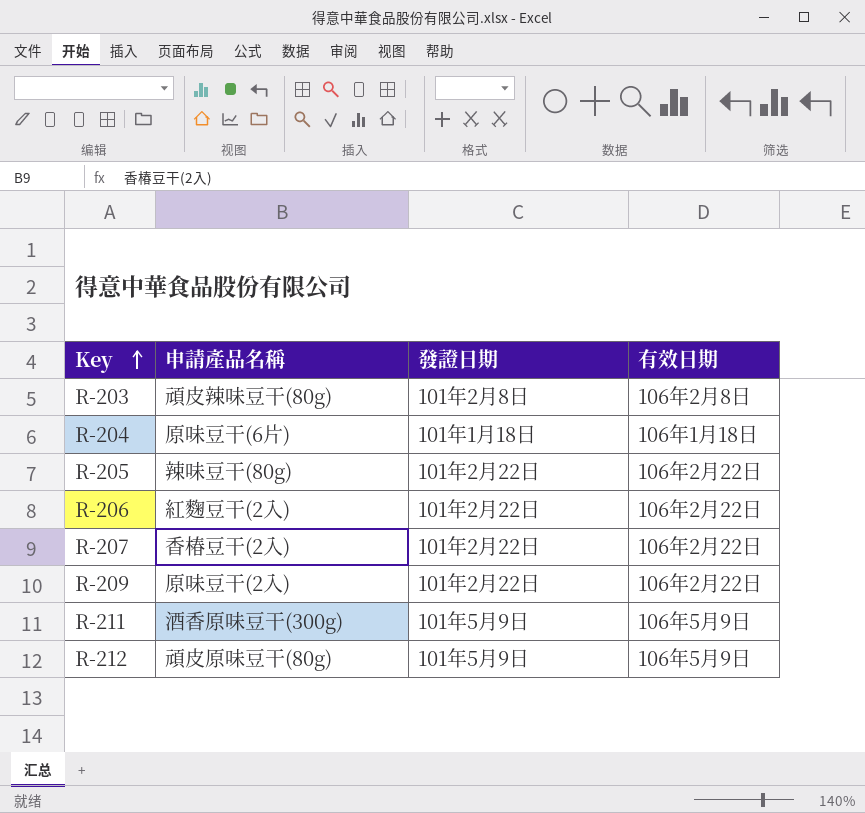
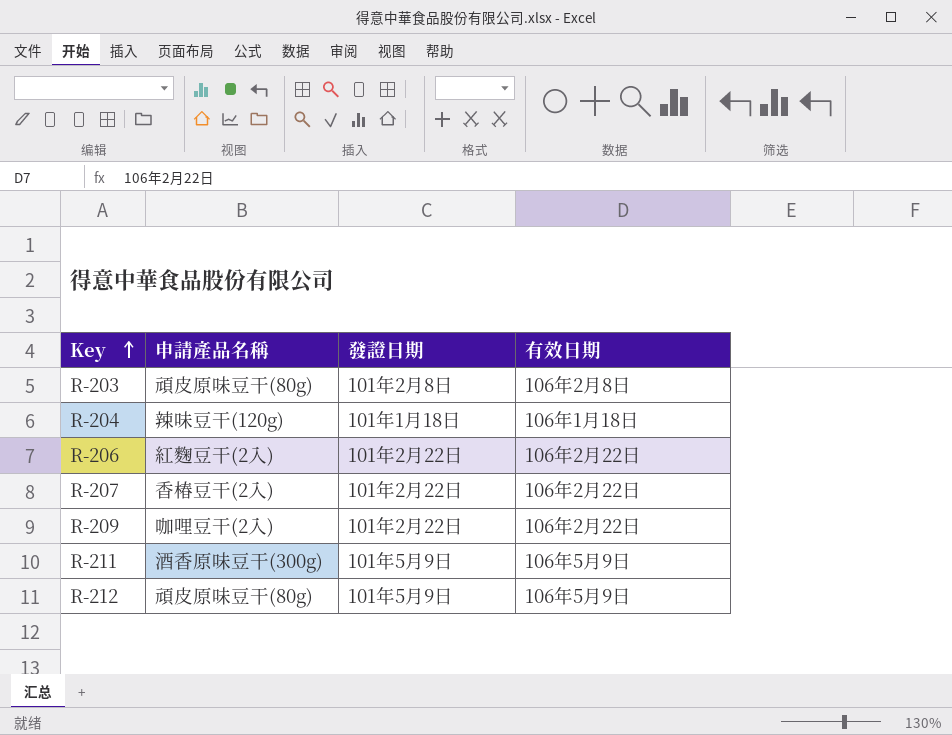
row R-205: 辣味豆干(80g) | 101年2月22日 | 106年2月22日 -> none
R-203 | 申請產品名稱: 頑皮辣味豆干(80g) -> 頑皮原味豆干(80g)
R-204 | 申請產品名稱: 原味豆干(6片) -> 辣味豆干(120g)
R-209 | 申請產品名稱: 原味豆干(2入) -> 咖哩豆干(2入)

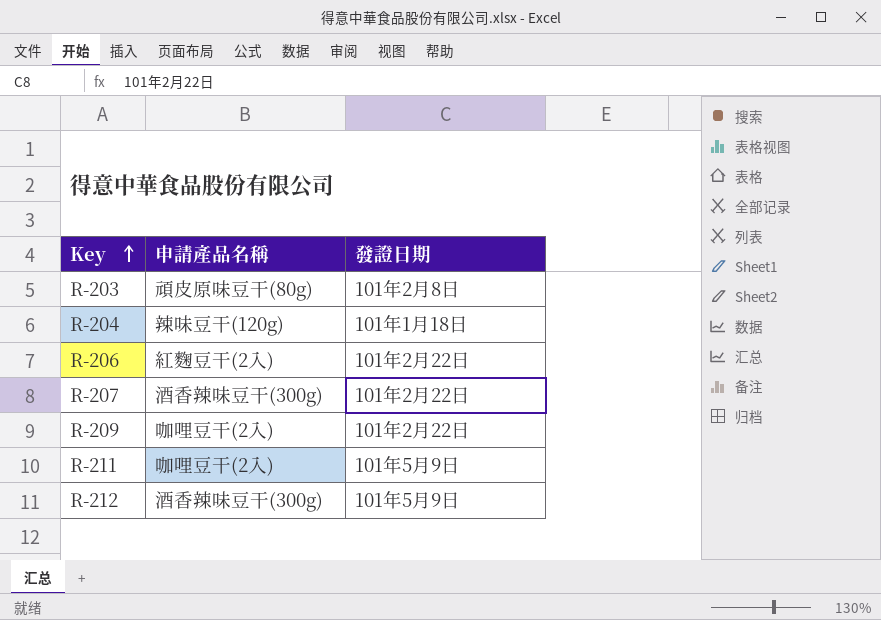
column 有效日期 | position: 4 -> none
R-207 | 申請產品名稱: 香椿豆干(2入) -> 酒香辣味豆干(300g)
R-211 | 申請產品名稱: 酒香原味豆干(300g) -> 咖哩豆干(2入)
R-212 | 申請產品名稱: 頑皮原味豆干(80g) -> 酒香辣味豆干(300g)

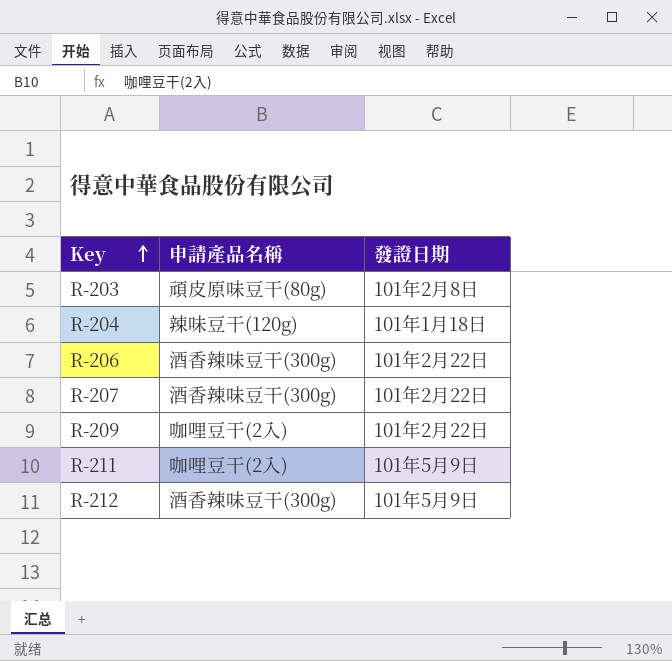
R-206 | 申請產品名稱: 紅麴豆干(2入) -> 酒香辣味豆干(300g)

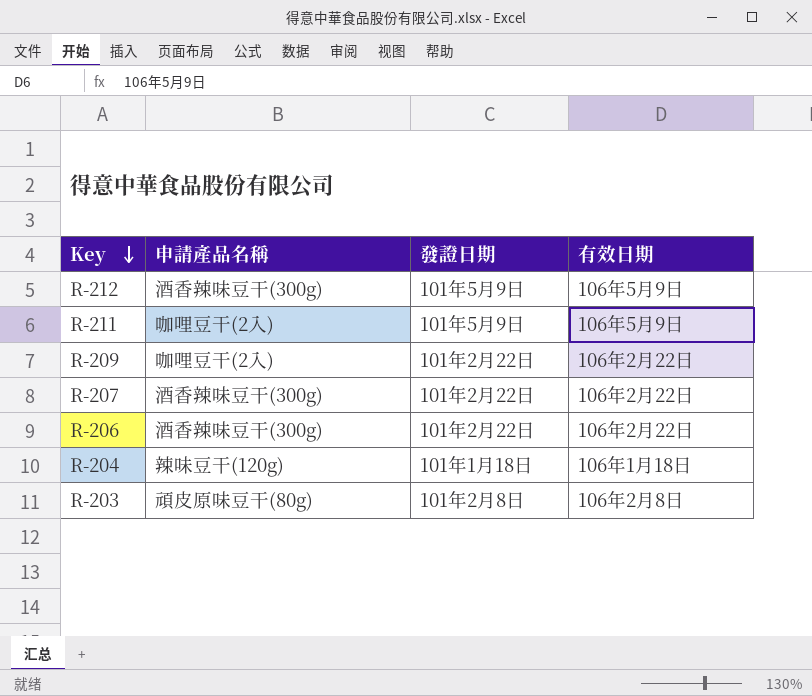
row order: Key ascending -> Key descending
column 有效日期 | position: none -> 4

